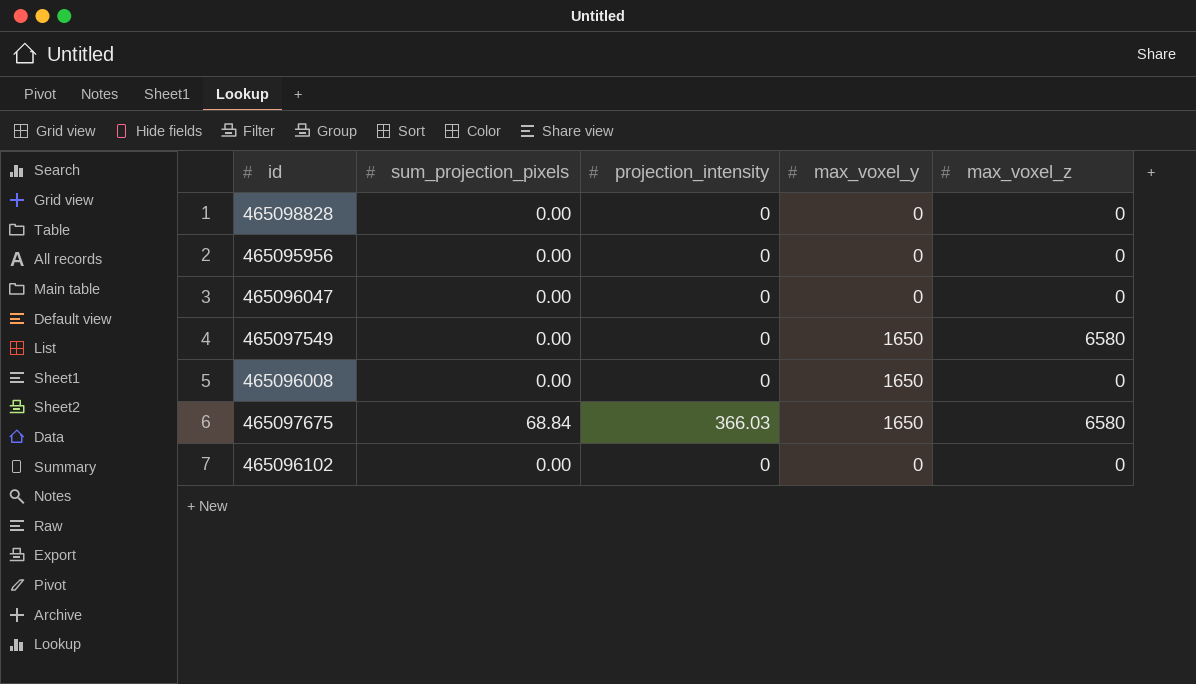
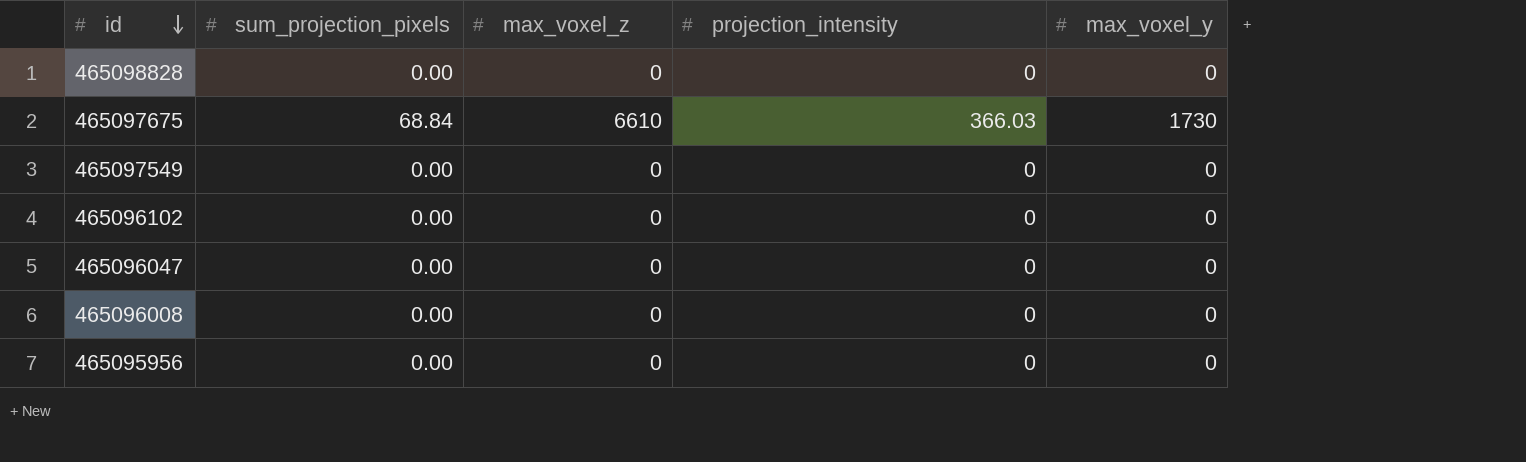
row order: none -> id descending
column max_voxel_z | position: 5 -> 3
465097675 | max_voxel_z: 6580 -> 6610
465097675 | max_voxel_y: 1650 -> 1730
465097549 | max_voxel_z: 6580 -> 0
465097549 | max_voxel_y: 1650 -> 0
465096008 | max_voxel_y: 1650 -> 0

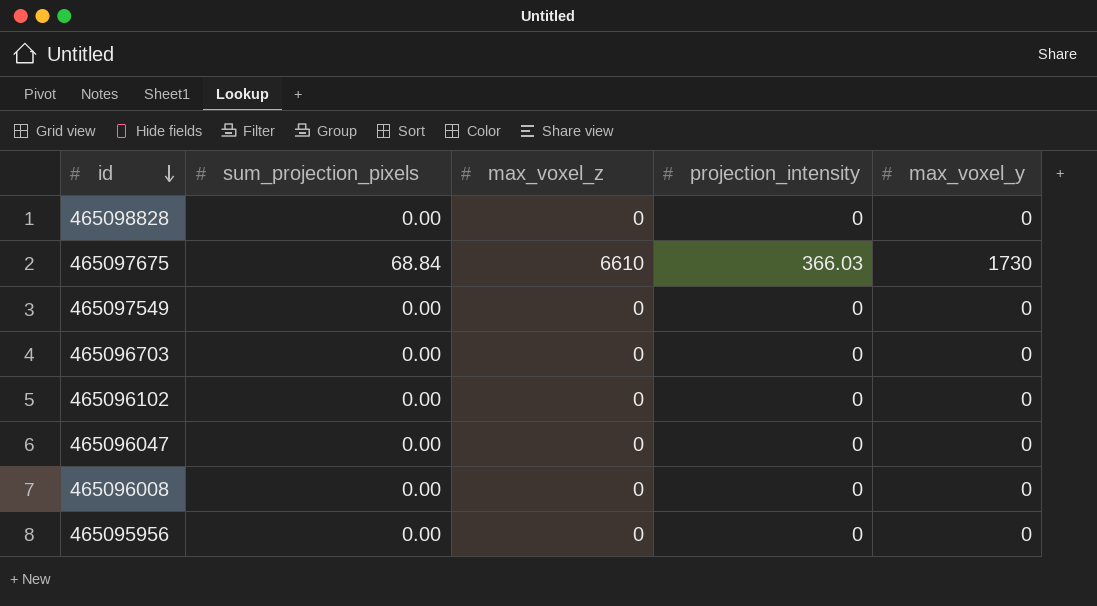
row 465096703: none -> 0.00 | 0 | 0 | 0

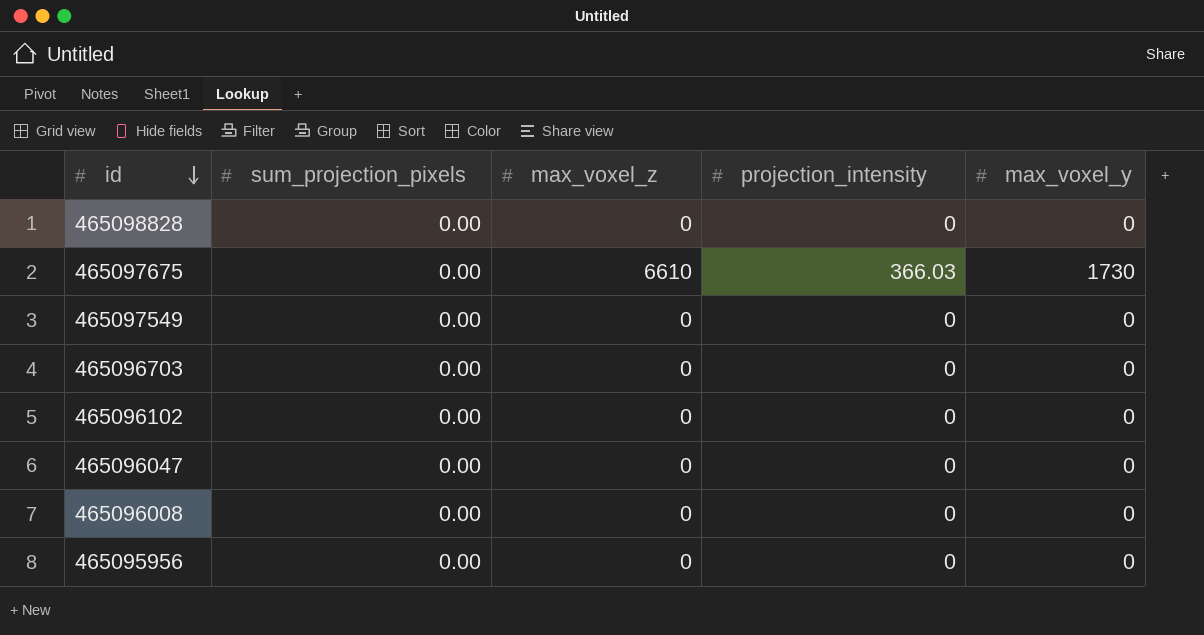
465097675 | sum_projection_pixels: 68.84 -> 0.00

